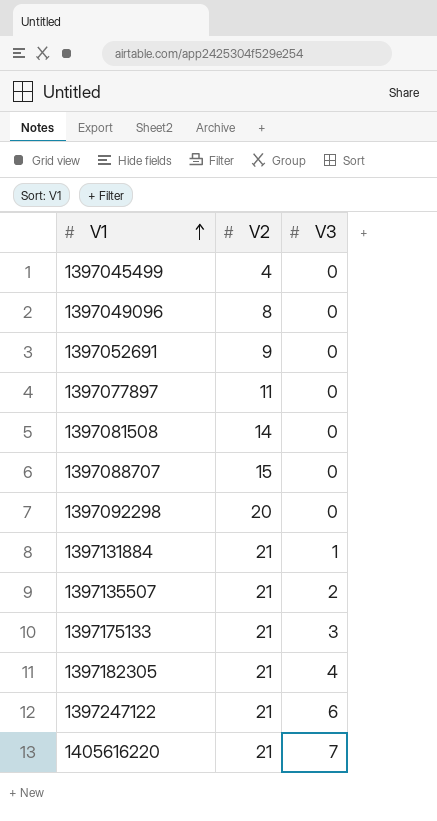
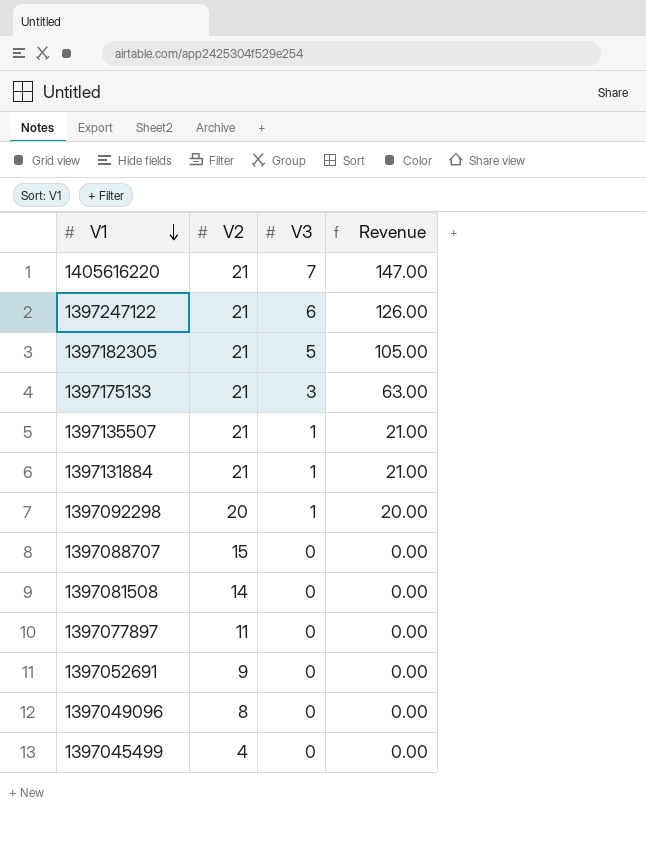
row order: V1 ascending -> V1 descending
column Revenue | formula: none -> [V2] * [V3]
1397182305 | V3: 4 -> 5
1397135507 | V3: 2 -> 1
1397092298 | V3: 0 -> 1

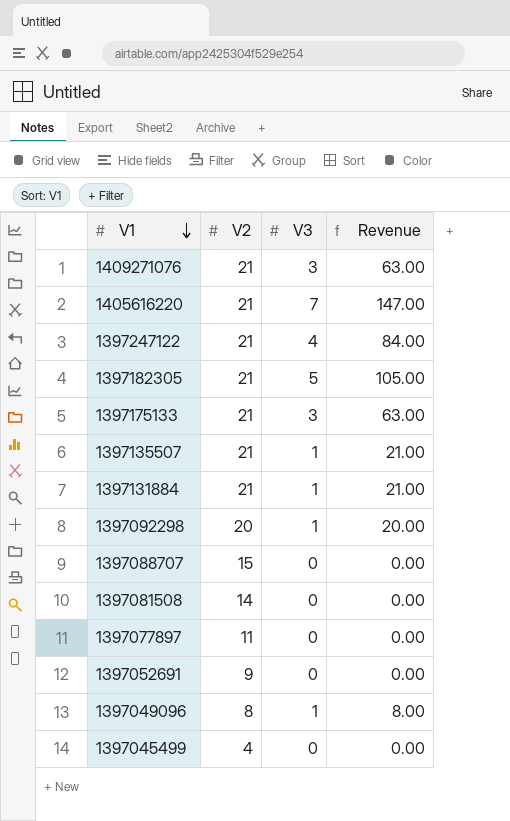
row 1409271076: none -> 21 | 3 | 63.00
1397247122 | V3: 6 -> 4
1397247122 | Revenue: 126.00 -> 84.00
1397049096 | V3: 0 -> 1
1397049096 | Revenue: 0.00 -> 8.00

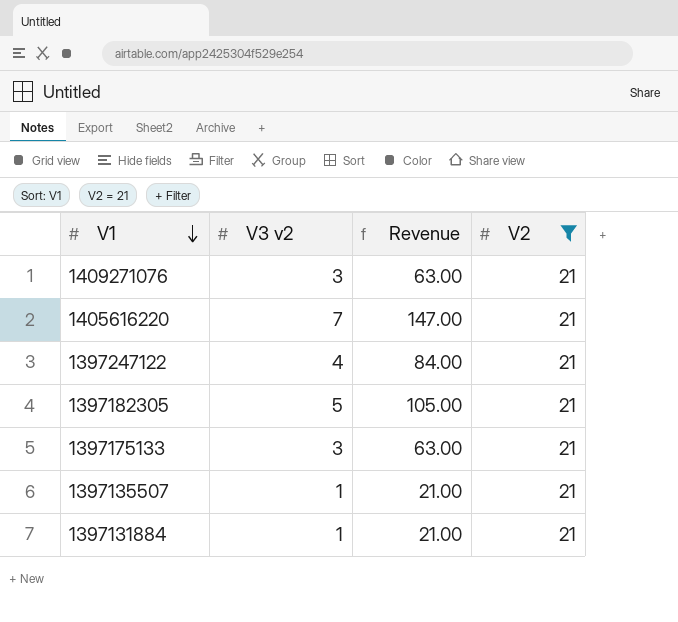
filter: none -> V2 = 21
column name: V3 -> V3 v2
column V2 | position: 2 -> 4

